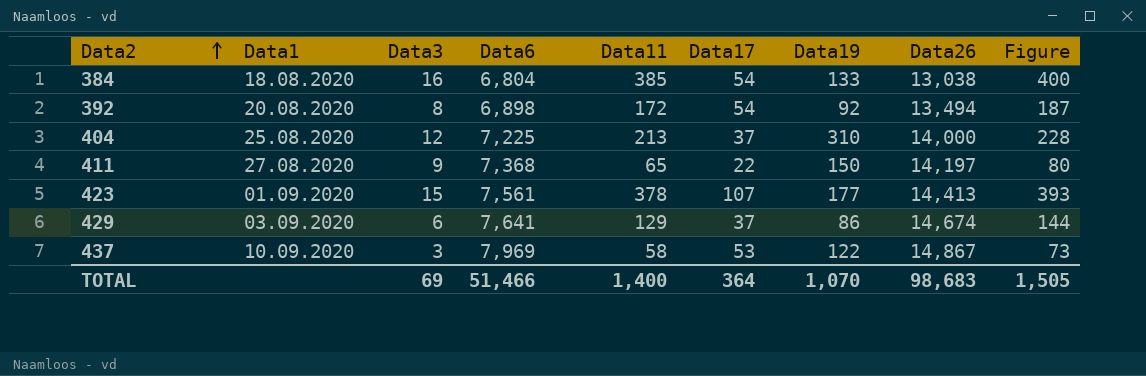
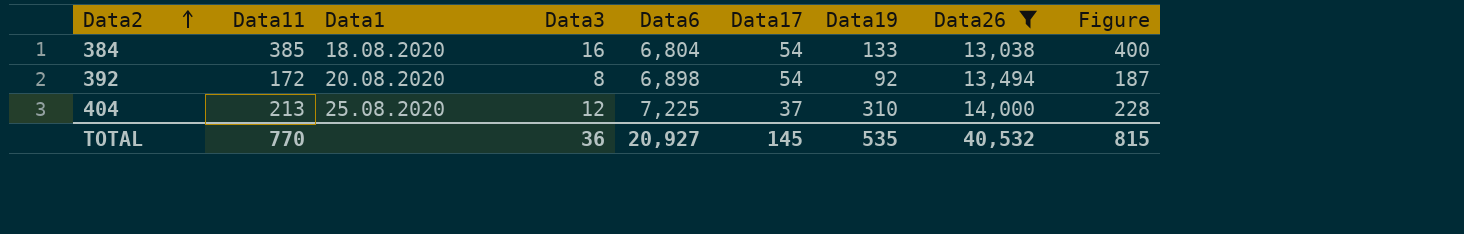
filter: none -> Data26 <= 14,000
column Data11 | position: 5 -> 2
TOTAL | Data11: 1,400 -> 770
TOTAL | Data3: 69 -> 36
TOTAL | Data6: 51,466 -> 20,927
TOTAL | Data17: 364 -> 145
TOTAL | Data19: 1,070 -> 535
TOTAL | Data26: 98,683 -> 40,532
TOTAL | Figure: 1,505 -> 815

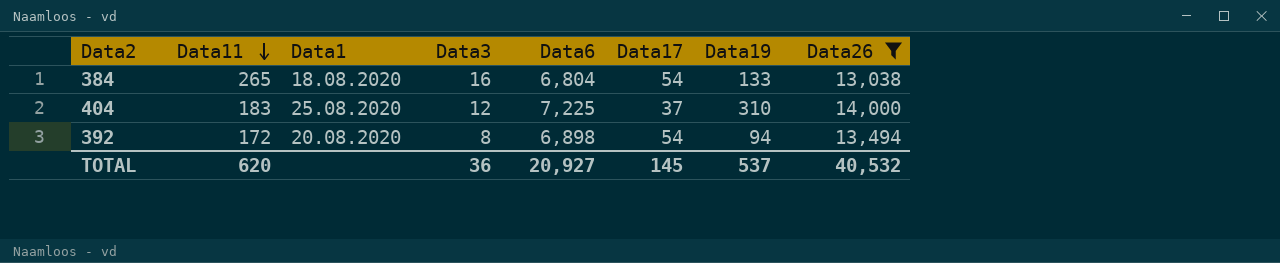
row order: Data2 ascending -> Data11 descending
column Figure | formula: [Data11] + 15 -> none
384 | Data11: 385 -> 265
404 | Data11: 213 -> 183
392 | Data19: 92 -> 94
TOTAL | Data11: 770 -> 620
TOTAL | Data19: 535 -> 537

